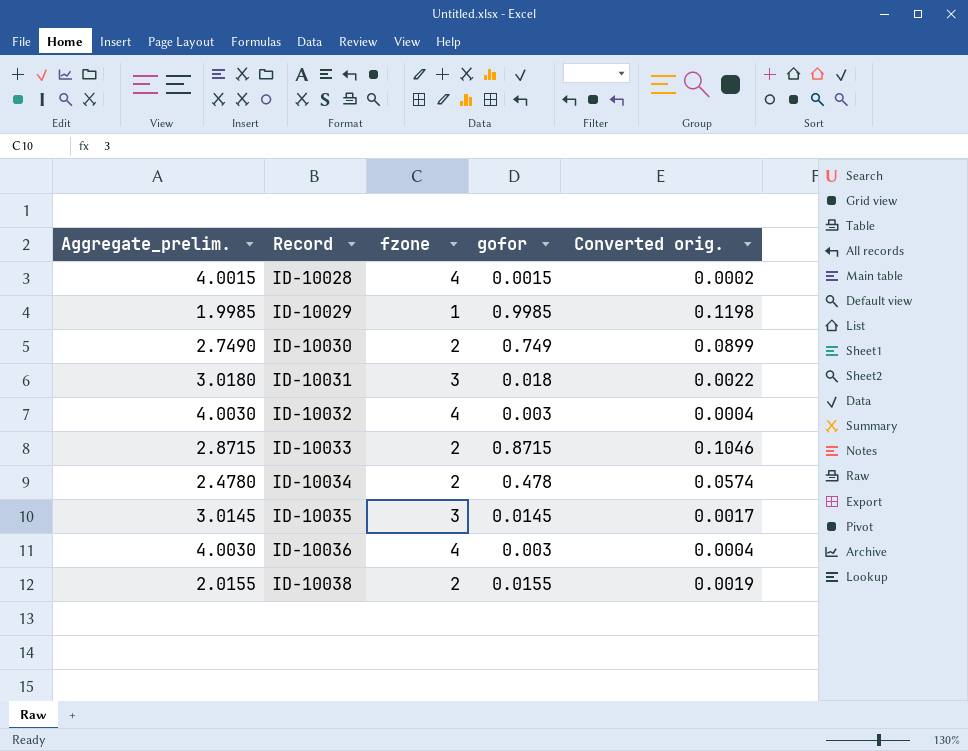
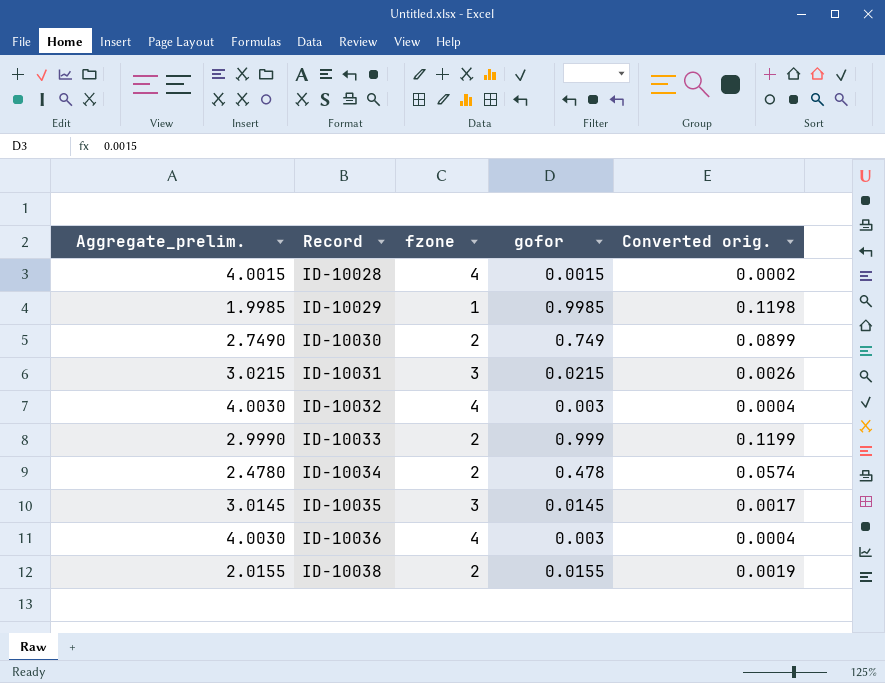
ID-10031 | Aggregate_prelim.: 3.0180 -> 3.0215
ID-10031 | gofor: 0.018 -> 0.0215
ID-10031 | Converted orig.: 0.0022 -> 0.0026
ID-10033 | Aggregate_prelim.: 2.8715 -> 2.9990
ID-10033 | gofor: 0.8715 -> 0.999
ID-10033 | Converted orig.: 0.1046 -> 0.1199

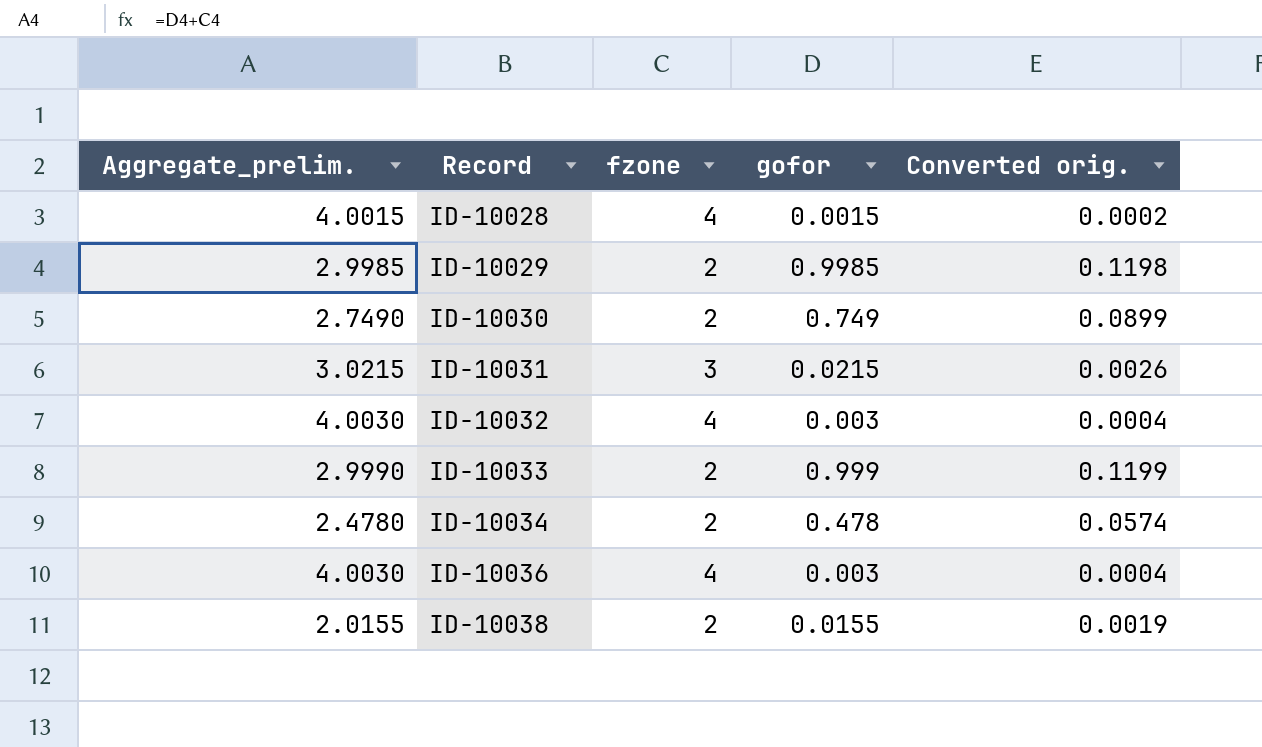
row ID-10035: 3.0145 | 3 | 0.0145 | 0.0017 -> none
ID-10029 | Aggregate_prelim.: 1.9985 -> 2.9985
ID-10029 | fzone: 1 -> 2

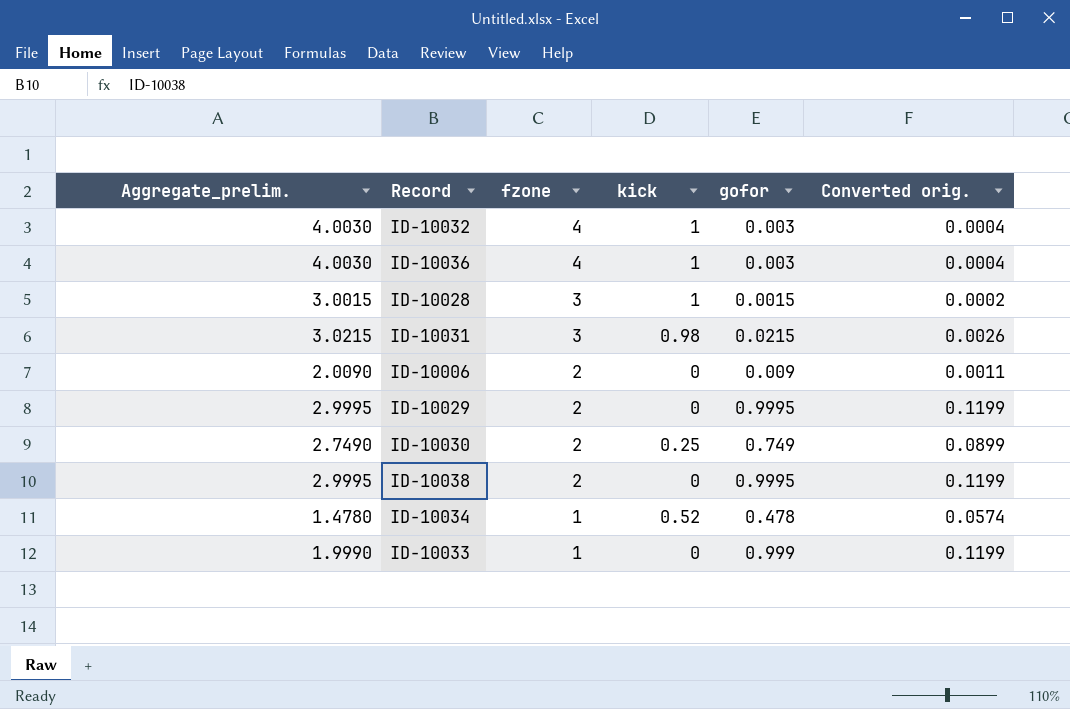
row order: Record ascending -> fzone descending
column kick | position: none -> 4
ID-10028 | Aggregate_prelim.: 4.0015 -> 3.0015
ID-10028 | fzone: 4 -> 3
row ID-10006: none -> 2.0090 | 2 | 0 | 0.009 | 0.0011
ID-10029 | Aggregate_prelim.: 2.9985 -> 2.9995
ID-10029 | gofor: 0.9985 -> 0.9995
ID-10029 | Converted orig.: 0.1198 -> 0.1199
ID-10038 | Aggregate_prelim.: 2.0155 -> 2.9995
ID-10038 | gofor: 0.0155 -> 0.9995
ID-10038 | Converted orig.: 0.0019 -> 0.1199
ID-10034 | Aggregate_prelim.: 2.4780 -> 1.4780
ID-10034 | fzone: 2 -> 1
ID-10033 | Aggregate_prelim.: 2.9990 -> 1.9990
ID-10033 | fzone: 2 -> 1

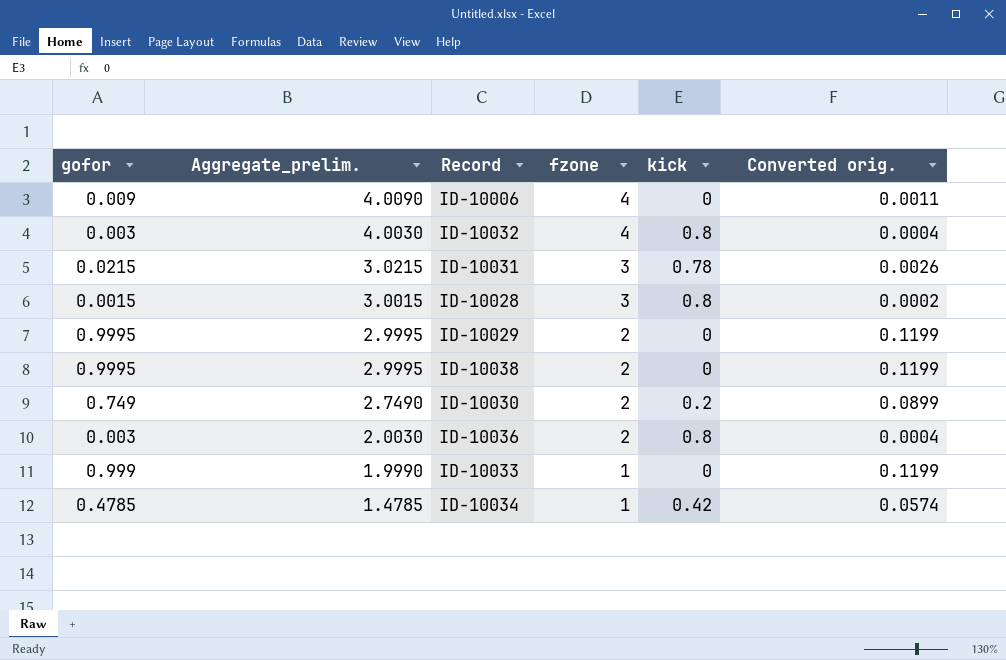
row order: fzone descending -> Aggregate_prelim. descending
column gofor | position: 5 -> 1
ID-10006 | Aggregate_prelim.: 2.0090 -> 4.0090
ID-10006 | fzone: 2 -> 4
ID-10032 | kick: 1 -> 0.8
ID-10031 | kick: 0.98 -> 0.78
ID-10028 | kick: 1 -> 0.8
ID-10030 | kick: 0.25 -> 0.2
ID-10036 | Aggregate_prelim.: 4.0030 -> 2.0030
ID-10036 | fzone: 4 -> 2
ID-10036 | kick: 1 -> 0.8
ID-10034 | gofor: 0.478 -> 0.4785
ID-10034 | Aggregate_prelim.: 1.4780 -> 1.4785
ID-10034 | kick: 0.52 -> 0.42

